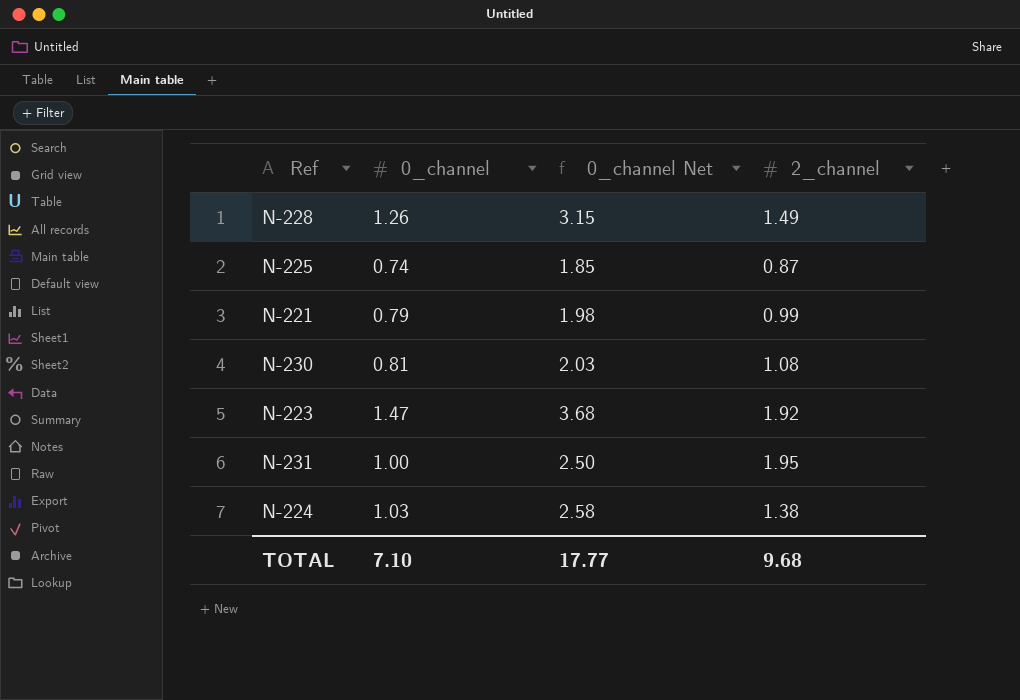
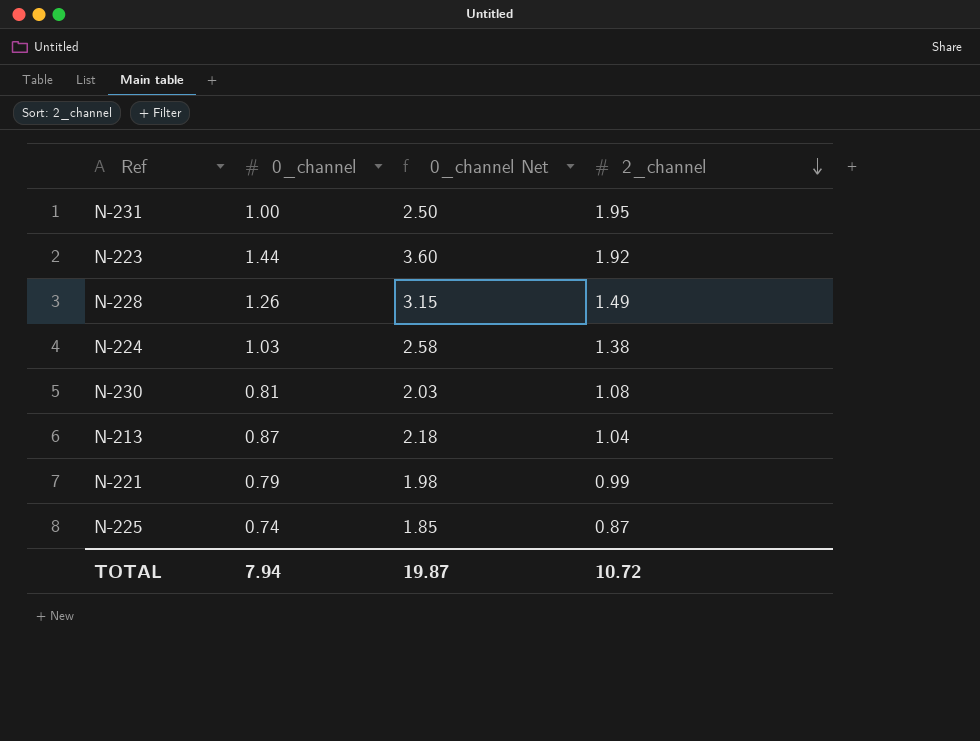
row order: none -> 2_channel descending
N-223 | 0_channel: 1.47 -> 1.44
N-223 | 0_channel Net: 3.68 -> 3.60
row N-213: none -> 0.87 | 2.18 | 1.04
TOTAL | 0_channel: 7.10 -> 7.94
TOTAL | 0_channel Net: 17.77 -> 19.87
TOTAL | 2_channel: 9.68 -> 10.72

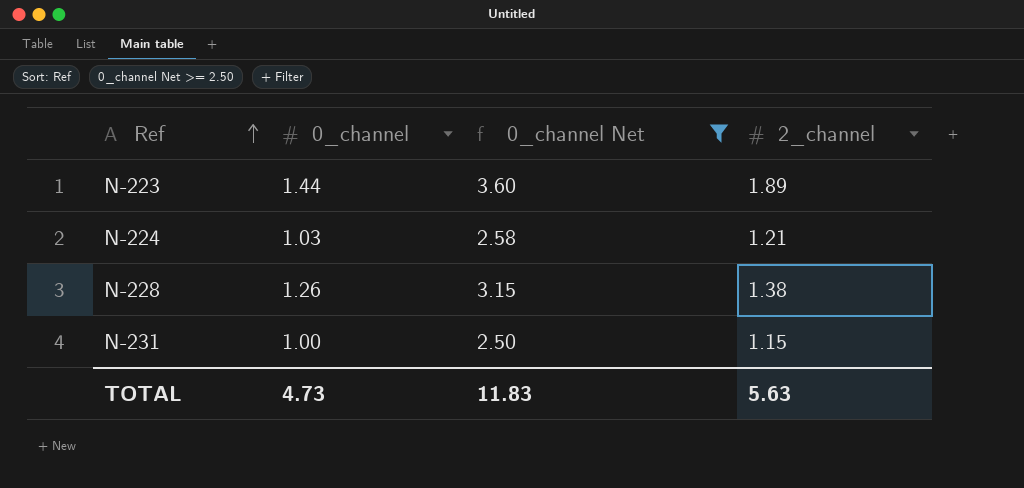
filter: none -> 0_channel Net >= 2.50
row order: 2_channel descending -> Ref ascending
N-223 | 2_channel: 1.92 -> 1.89
N-224 | 2_channel: 1.38 -> 1.21
N-228 | 2_channel: 1.49 -> 1.38
N-231 | 2_channel: 1.95 -> 1.15
TOTAL | 0_channel: 7.94 -> 4.73
TOTAL | 0_channel Net: 19.87 -> 11.83
TOTAL | 2_channel: 10.72 -> 5.63

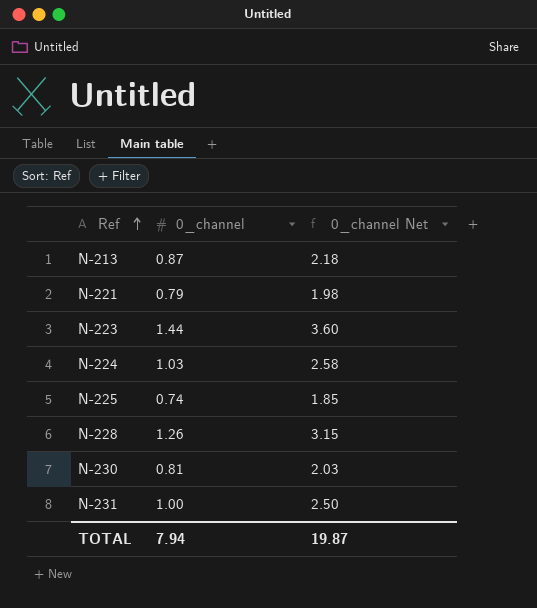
filter: 0_channel Net >= 2.50 -> none
column 2_channel | position: 4 -> none
TOTAL | 0_channel: 4.73 -> 7.94
TOTAL | 0_channel Net: 11.83 -> 19.87

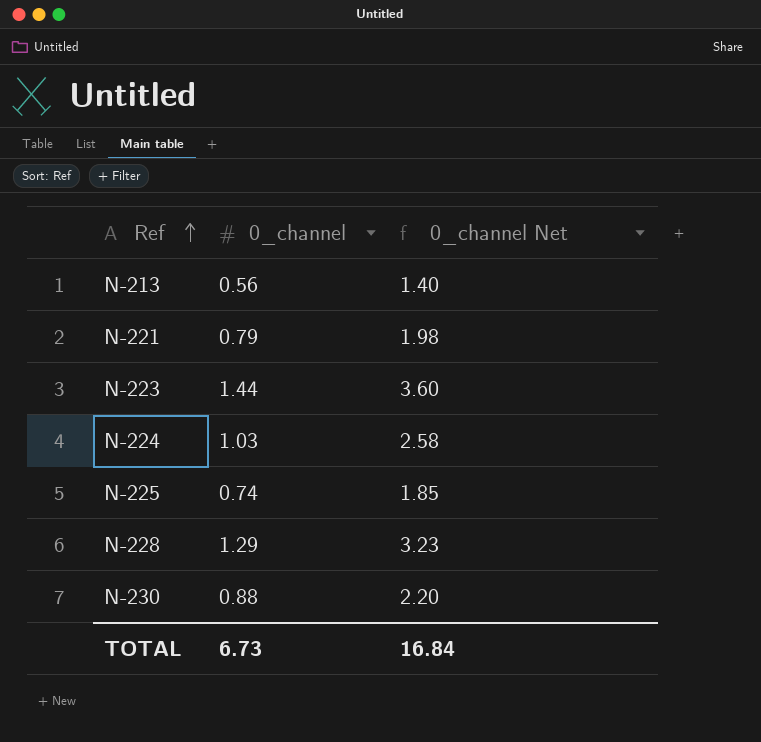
row N-231: 1.00 | 2.50 -> none
N-213 | 0_channel: 0.87 -> 0.56
N-213 | 0_channel Net: 2.18 -> 1.40
N-228 | 0_channel: 1.26 -> 1.29
N-228 | 0_channel Net: 3.15 -> 3.23
N-230 | 0_channel: 0.81 -> 0.88
N-230 | 0_channel Net: 2.03 -> 2.20
TOTAL | 0_channel: 7.94 -> 6.73
TOTAL | 0_channel Net: 19.87 -> 16.84

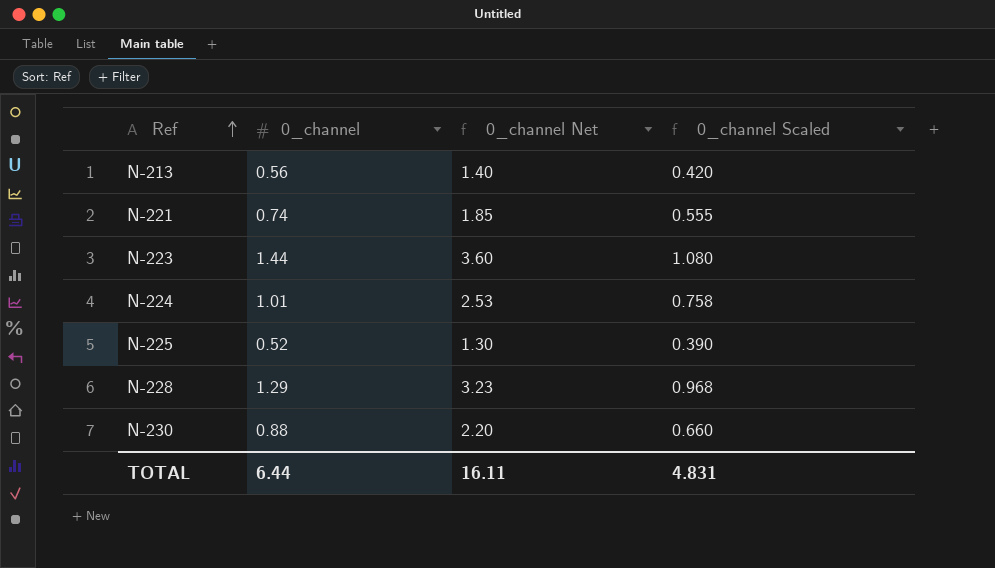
column 0_channel Scaled | formula: none -> [0_channel] * 0.75
N-221 | 0_channel: 0.79 -> 0.74
N-221 | 0_channel Net: 1.98 -> 1.85
N-224 | 0_channel: 1.03 -> 1.01
N-224 | 0_channel Net: 2.58 -> 2.53
N-225 | 0_channel: 0.74 -> 0.52
N-225 | 0_channel Net: 1.85 -> 1.30
TOTAL | 0_channel: 6.73 -> 6.44
TOTAL | 0_channel Net: 16.84 -> 16.11

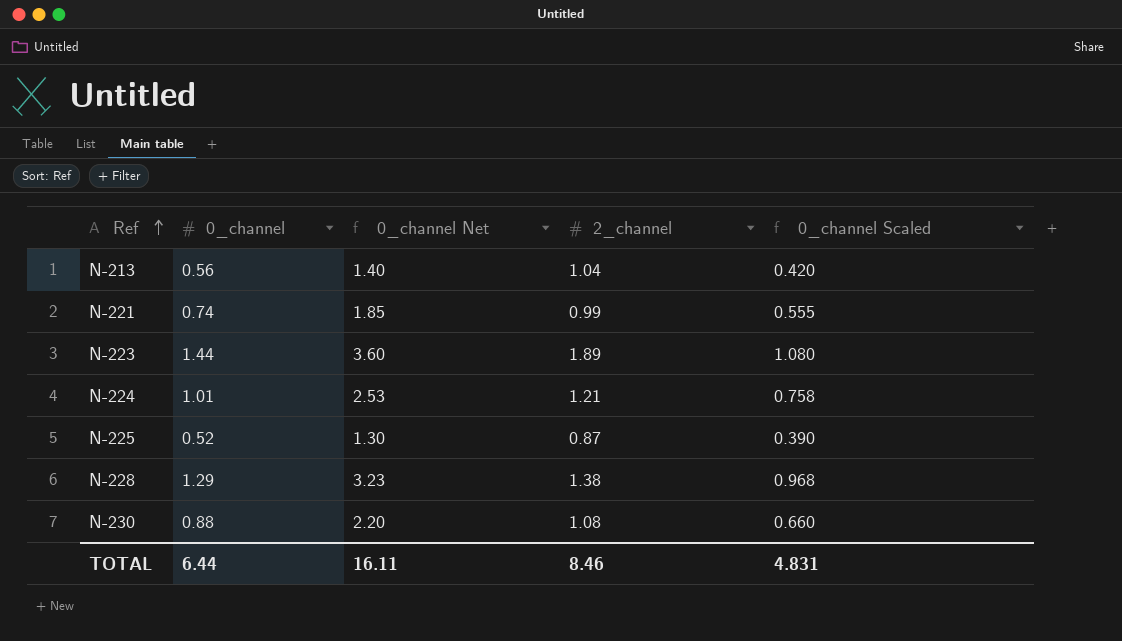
column 2_channel | position: none -> 4

